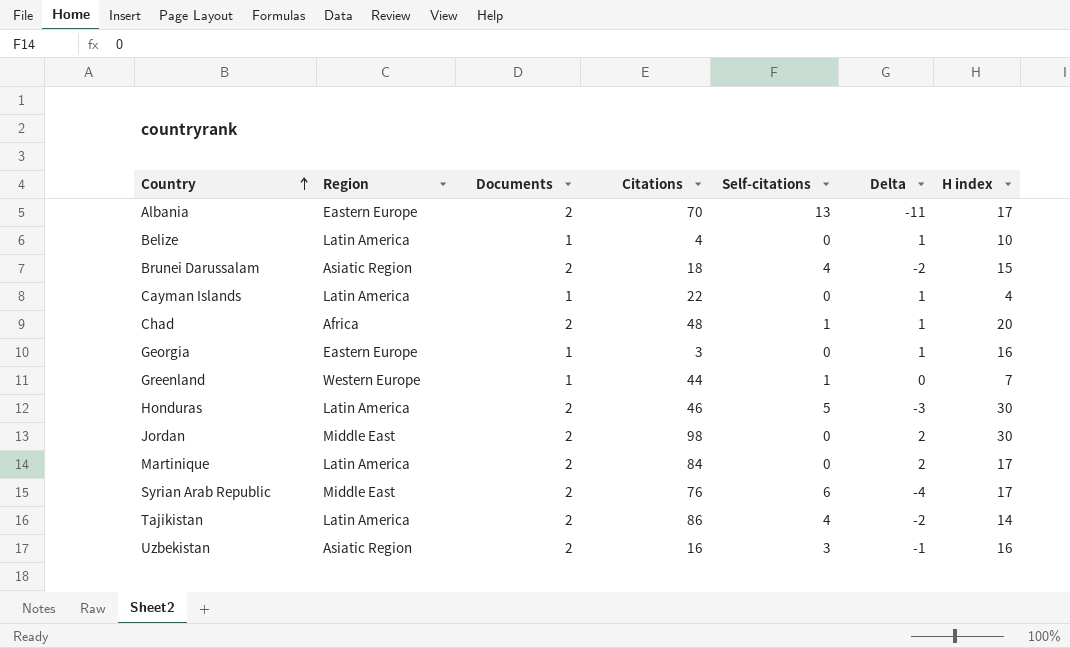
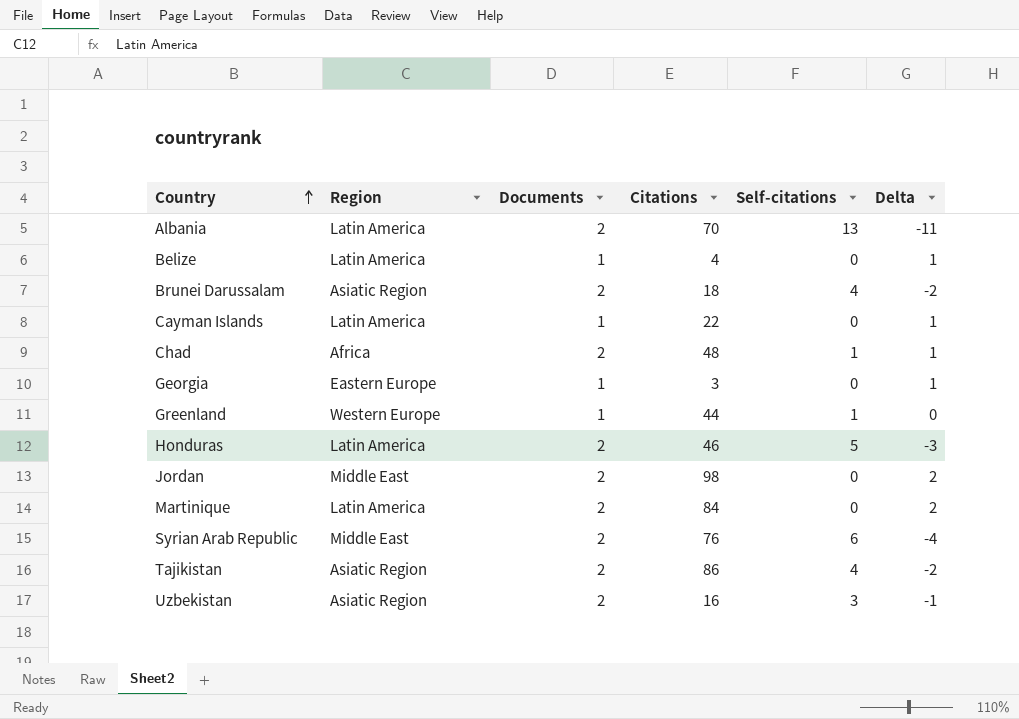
column H index | position: 7 -> none
Albania | Region: Eastern Europe -> Latin America
Tajikistan | Region: Latin America -> Asiatic Region

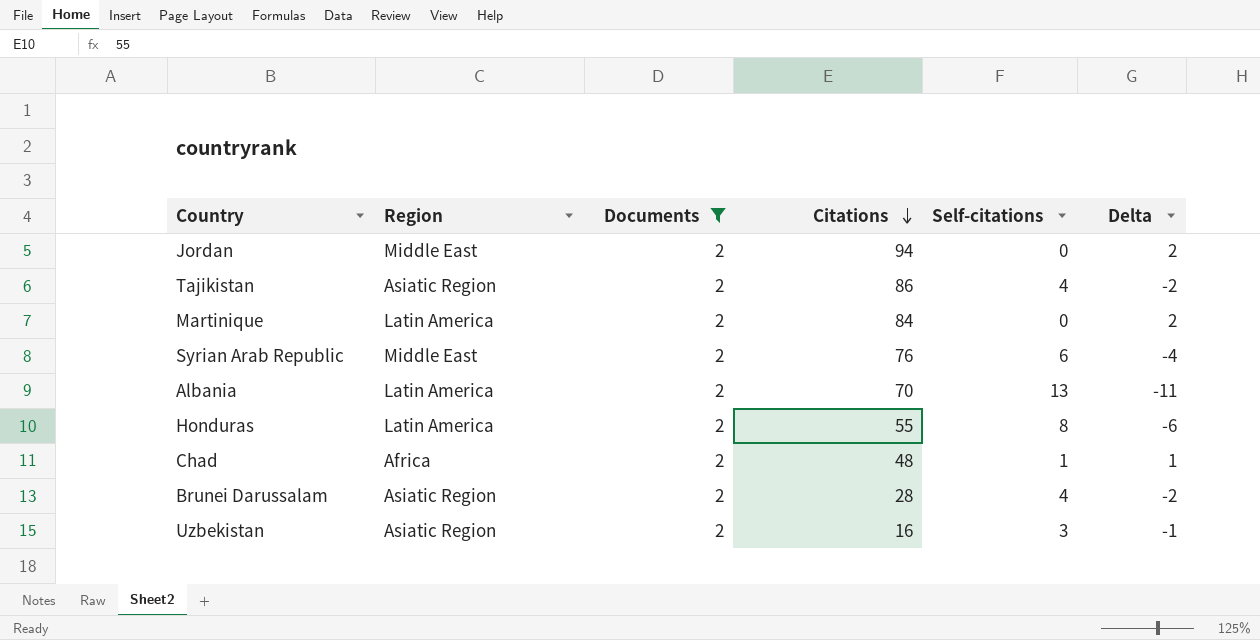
filter: none -> Documents = 2
row order: Country ascending -> Citations descending
Jordan | Citations: 98 -> 94
Honduras | Citations: 46 -> 55
Honduras | Self-citations: 5 -> 8
Honduras | Delta: -3 -> -6
Brunei Darussalam | Citations: 18 -> 28

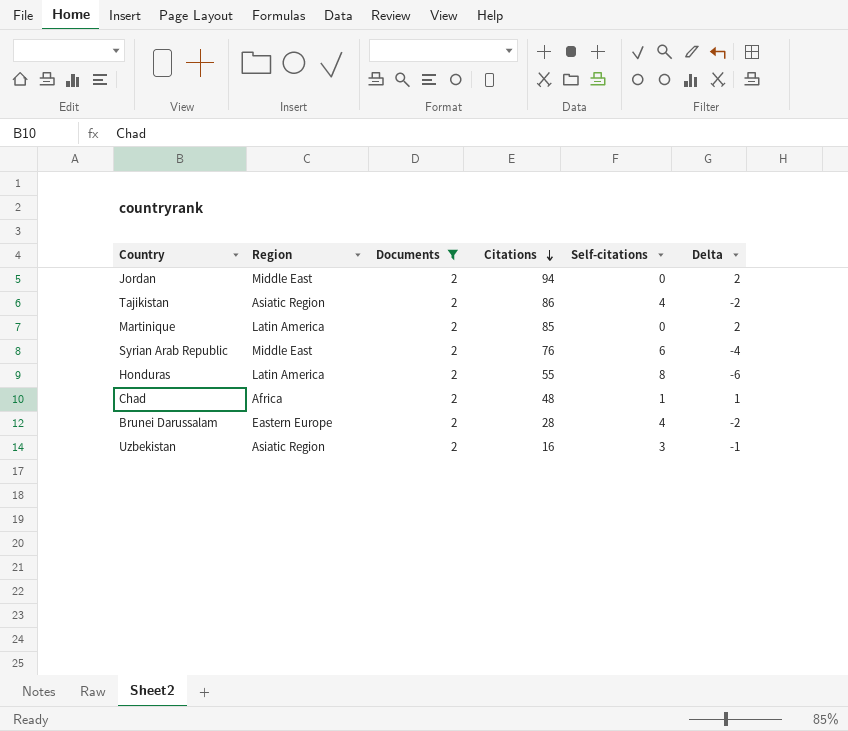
row Albania: Latin America | 2 | 70 | 13 | -11 -> none
Martinique | Citations: 84 -> 85
Brunei Darussalam | Region: Asiatic Region -> Eastern Europe

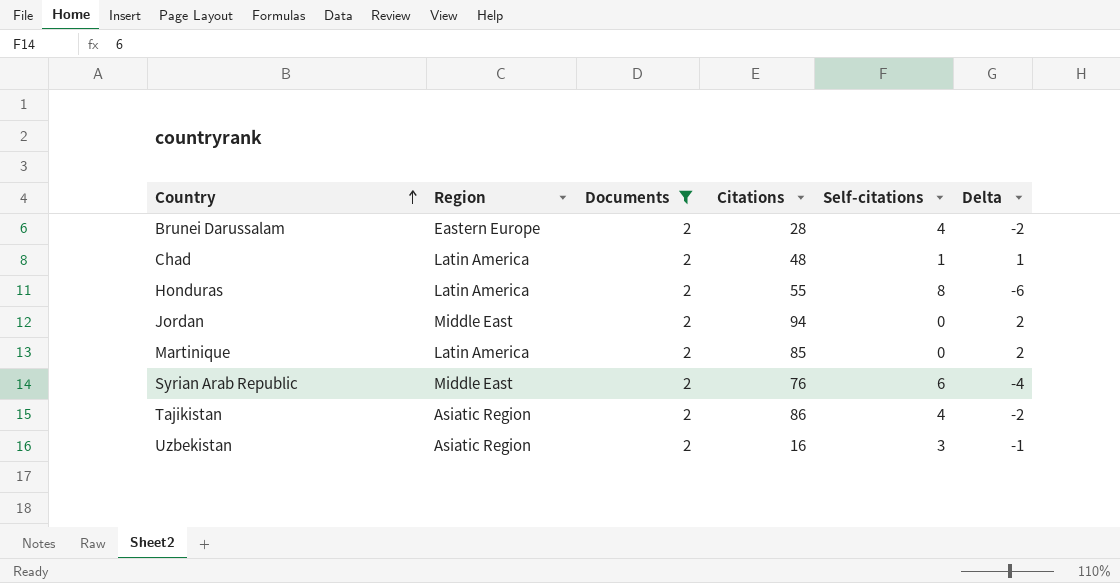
row order: Citations descending -> Country ascending
Chad | Region: Africa -> Latin America

